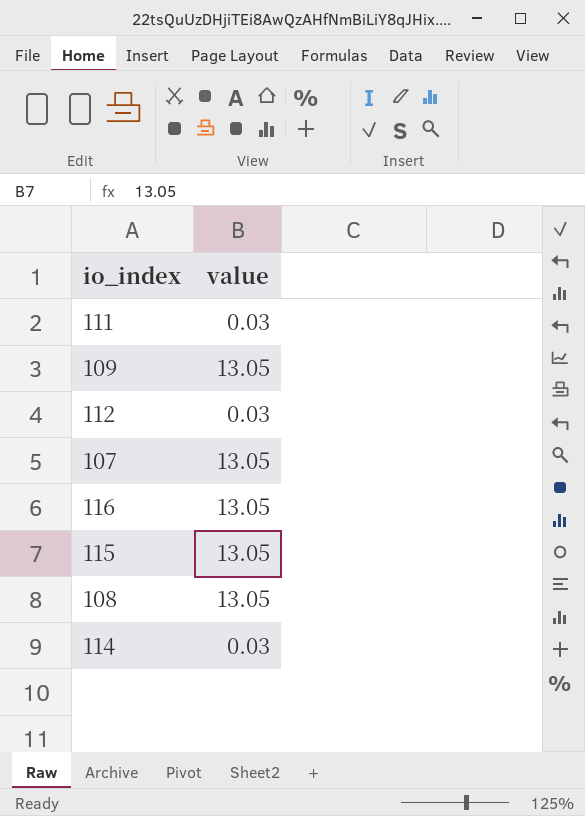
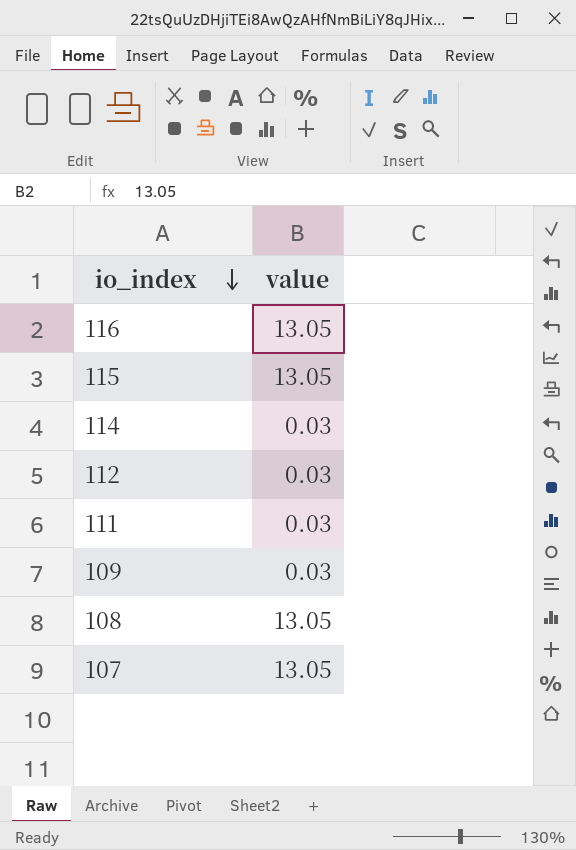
row order: none -> io_index descending
109 | value: 13.05 -> 0.03

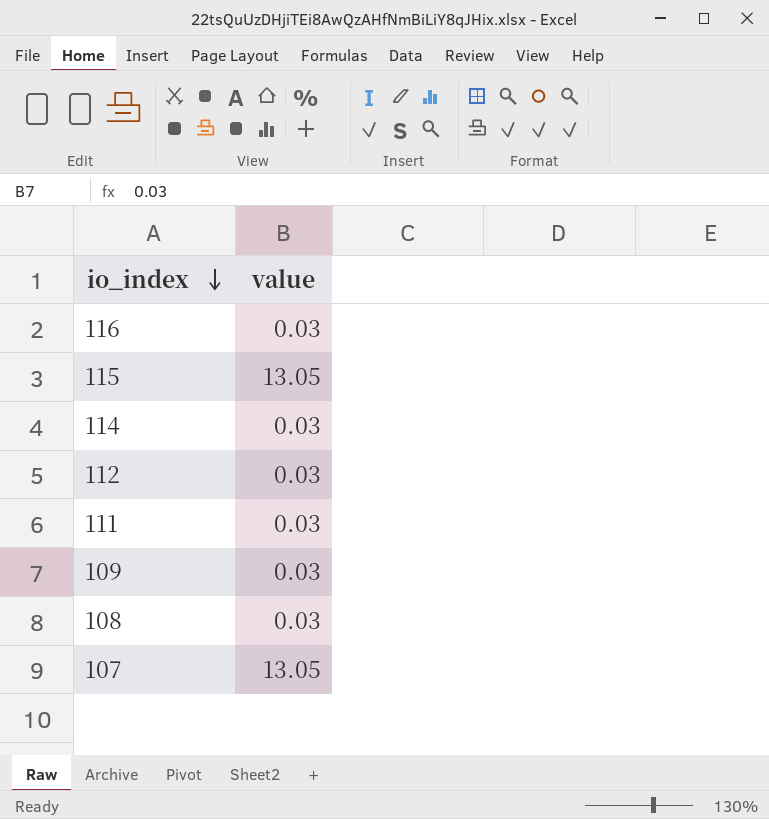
116 | value: 13.05 -> 0.03
108 | value: 13.05 -> 0.03

